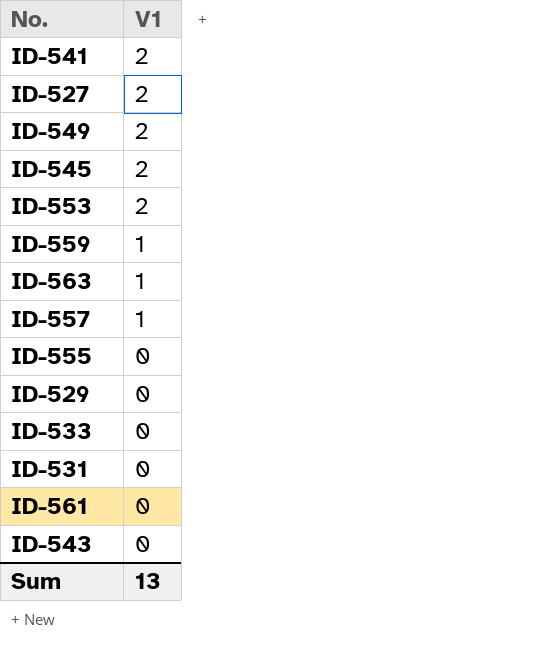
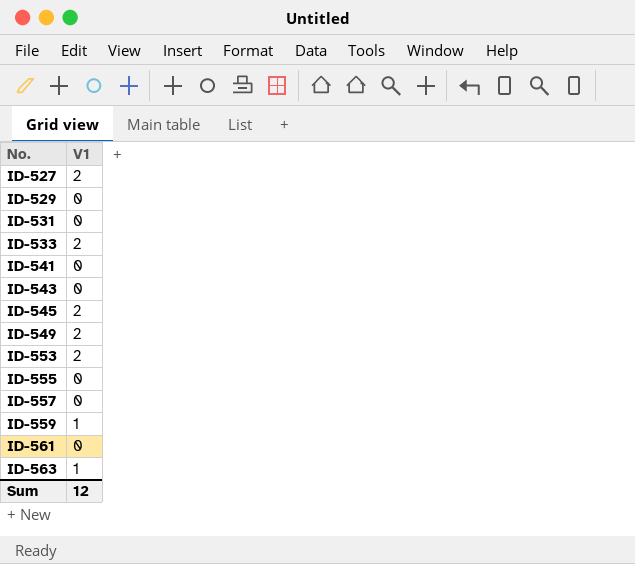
row order: V1 descending -> No. ascending
ID-533 | V1: 0 -> 2
ID-541 | V1: 2 -> 0
ID-557 | V1: 1 -> 0
Sum | V1: 13 -> 12

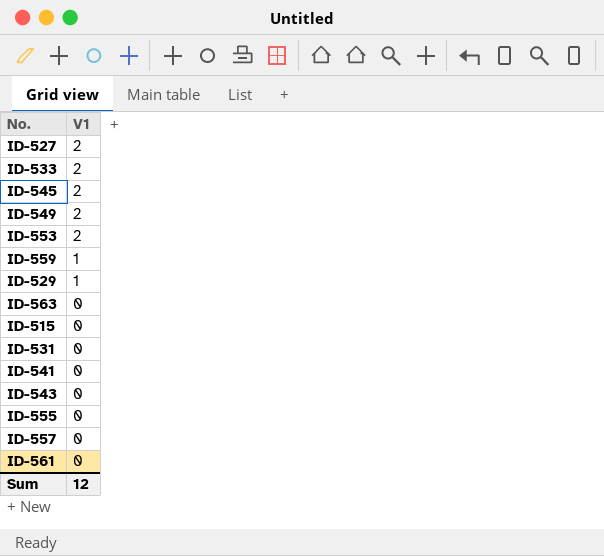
row order: No. ascending -> V1 descending
ID-529 | V1: 0 -> 1
ID-563 | V1: 1 -> 0
row ID-515: none -> 0

